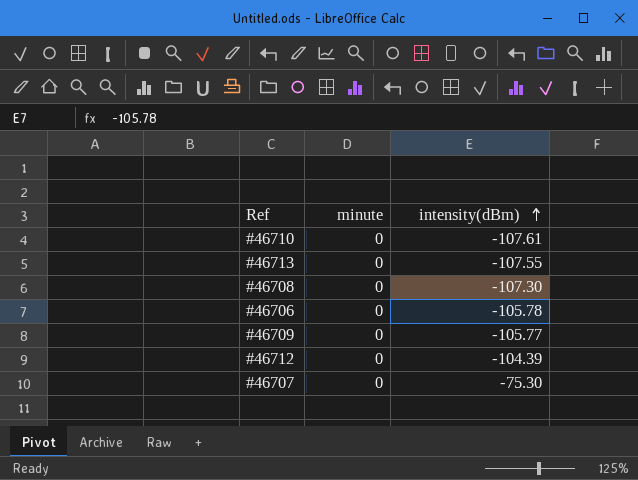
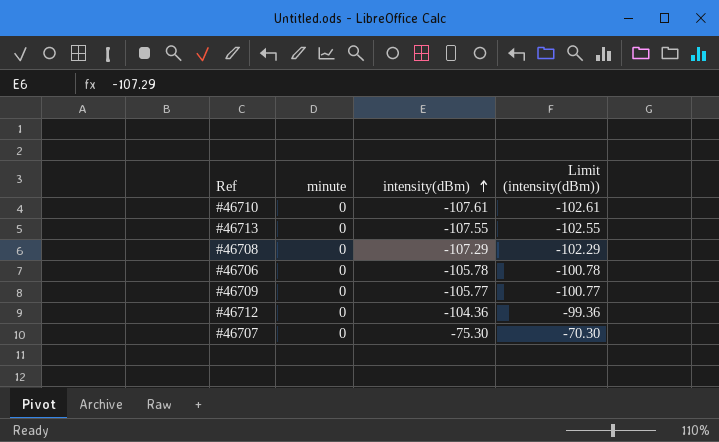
column Limit (intensity(dBm)) | formula: none -> [intensity(dBm)] + 5
#46708 | intensity(dBm): -107.30 -> -107.29
#46712 | intensity(dBm): -104.39 -> -104.36

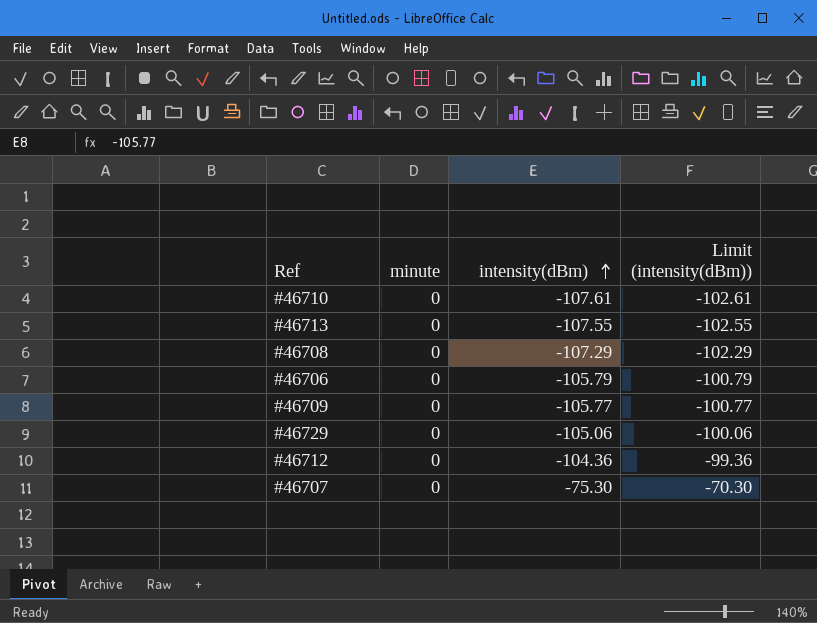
#46706 | intensity(dBm): -105.78 -> -105.79
#46706 | Limit (intensity(dBm)): -100.78 -> -100.79
row #46729: none -> 0 | -105.06 | -100.06

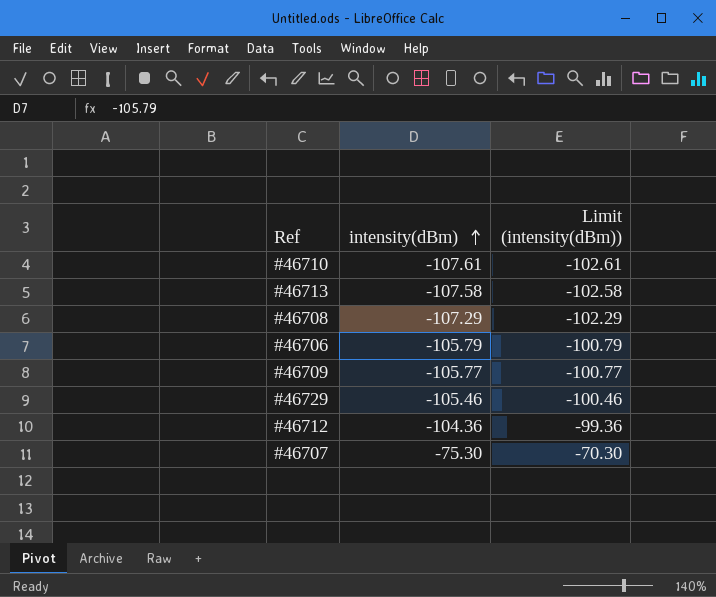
column minute | position: 2 -> none
#46713 | intensity(dBm): -107.55 -> -107.58
#46713 | Limit (intensity(dBm)): -102.55 -> -102.58
#46729 | intensity(dBm): -105.06 -> -105.46
#46729 | Limit (intensity(dBm)): -100.06 -> -100.46

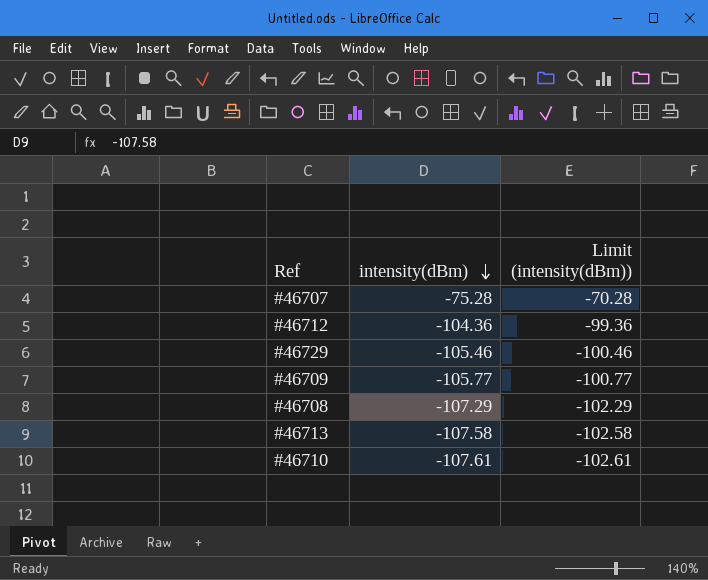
row order: intensity(dBm) ascending -> intensity(dBm) descending
row #46706: -105.79 | -100.79 -> none
#46707 | intensity(dBm): -75.30 -> -75.28
#46707 | Limit (intensity(dBm)): -70.30 -> -70.28

